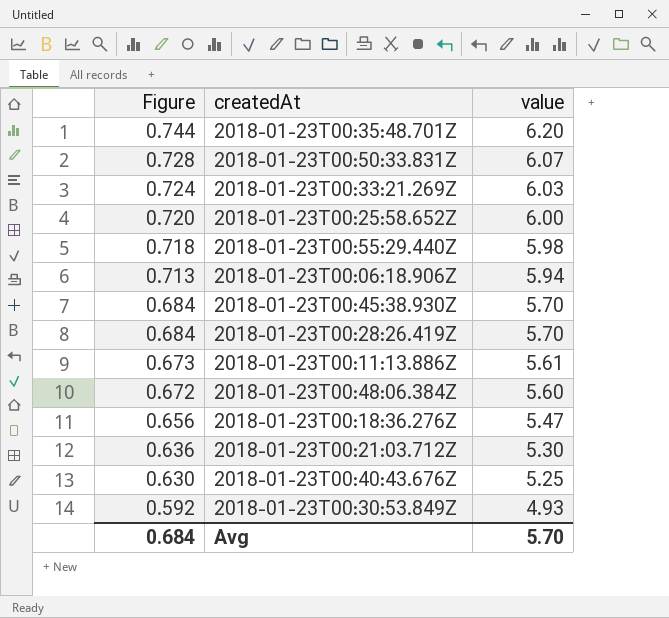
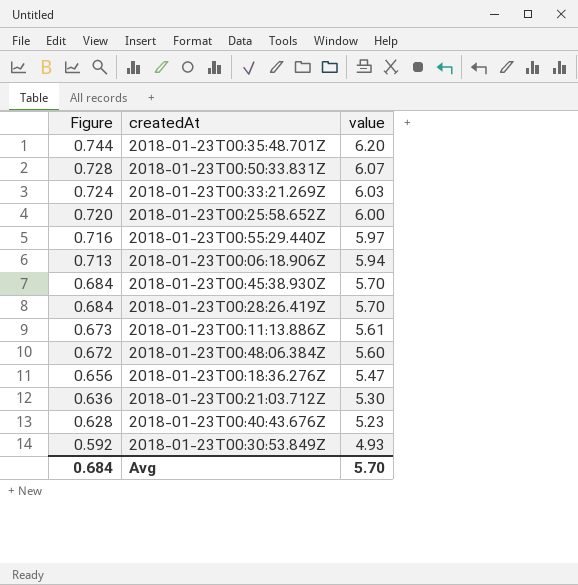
2018-01-23T00:55:29.440Z | Figure: 0.718 -> 0.716
2018-01-23T00:55:29.440Z | value: 5.98 -> 5.97
2018-01-23T00:40:43.676Z | Figure: 0.630 -> 0.628
2018-01-23T00:40:43.676Z | value: 5.25 -> 5.23

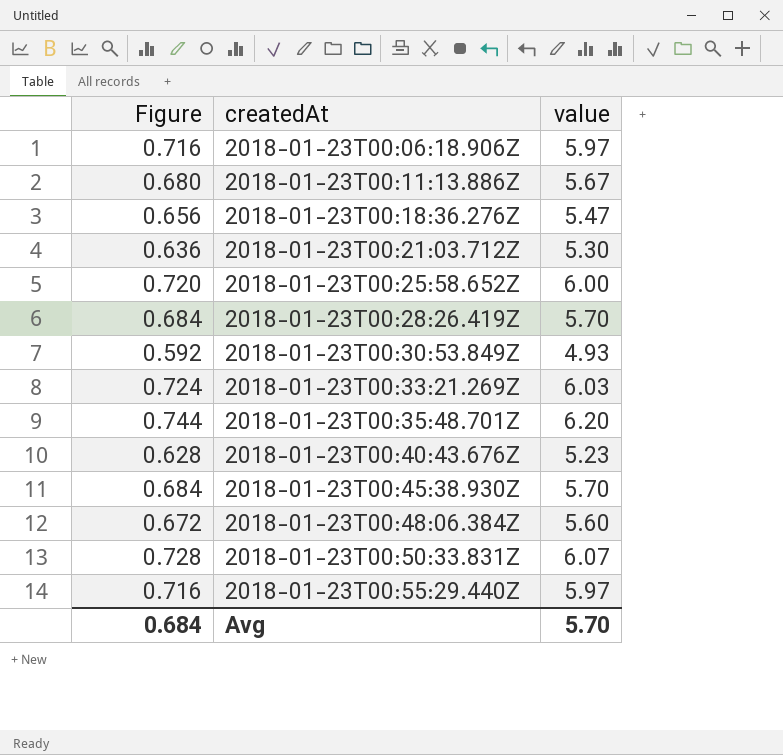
row order: Figure descending -> createdAt ascending
2018-01-23T00:06:18.906Z | Figure: 0.713 -> 0.716
2018-01-23T00:06:18.906Z | value: 5.94 -> 5.97
2018-01-23T00:11:13.886Z | Figure: 0.673 -> 0.680
2018-01-23T00:11:13.886Z | value: 5.61 -> 5.67

